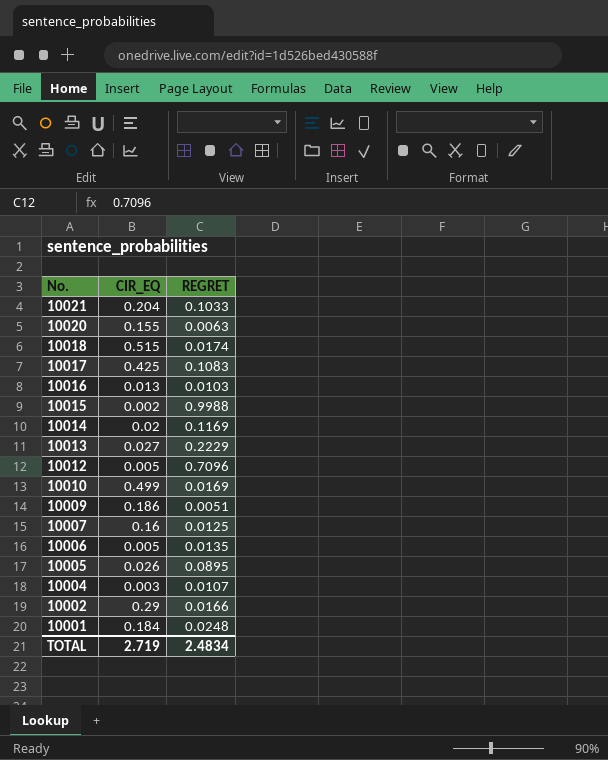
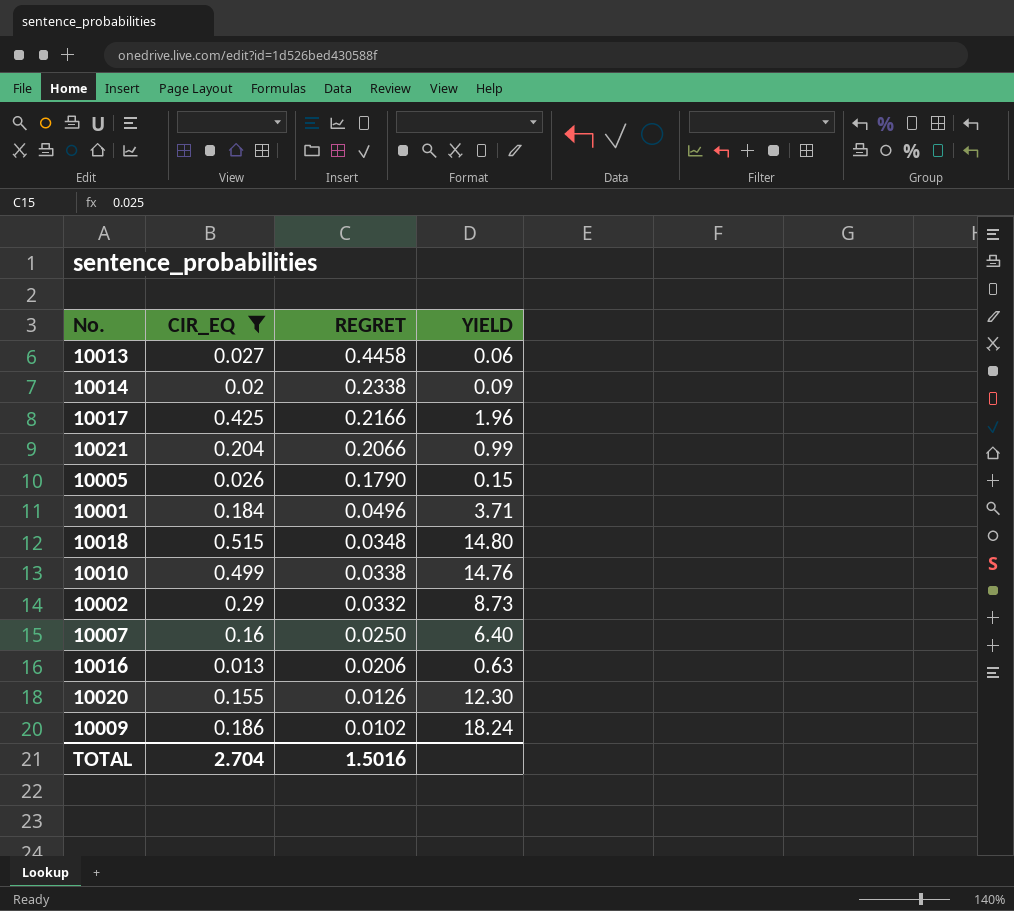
filter: none -> CIR_EQ >= 0.013
row order: No. descending -> REGRET descending
column YIELD | formula: none -> [CIR_EQ] / [REGRET]
10013 | REGRET: 0.2229 -> 0.4458
10014 | REGRET: 0.1169 -> 0.2338
10017 | REGRET: 0.1083 -> 0.2166
10021 | REGRET: 0.1033 -> 0.2066
10005 | REGRET: 0.0895 -> 0.1790
10001 | REGRET: 0.0248 -> 0.0496
10018 | REGRET: 0.0174 -> 0.0348
10010 | REGRET: 0.0169 -> 0.0338
10002 | REGRET: 0.0166 -> 0.0332
10007 | REGRET: 0.0125 -> 0.0250
10016 | REGRET: 0.0103 -> 0.0206
10020 | REGRET: 0.0063 -> 0.0126
10009 | REGRET: 0.0051 -> 0.0102
TOTAL | CIR_EQ: 2.719 -> 2.704
TOTAL | REGRET: 2.4834 -> 1.5016

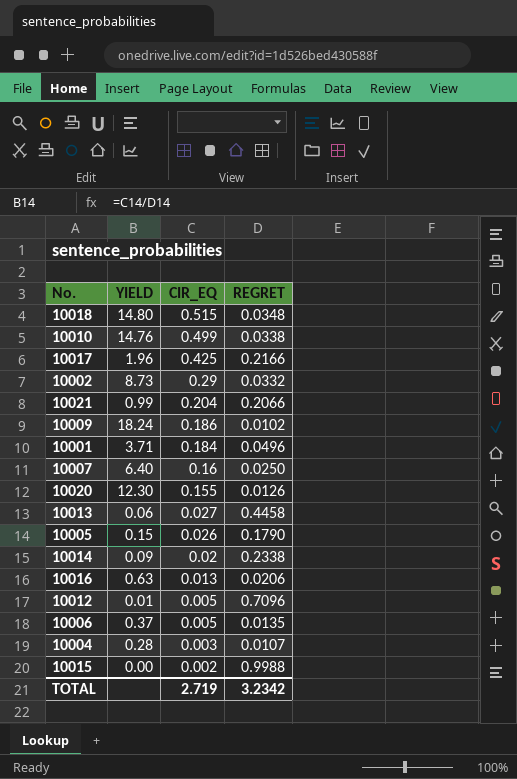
filter: CIR_EQ >= 0.013 -> none
row order: REGRET descending -> CIR_EQ descending
column YIELD | position: 4 -> 2
TOTAL | CIR_EQ: 2.704 -> 2.719
TOTAL | REGRET: 1.5016 -> 3.2342

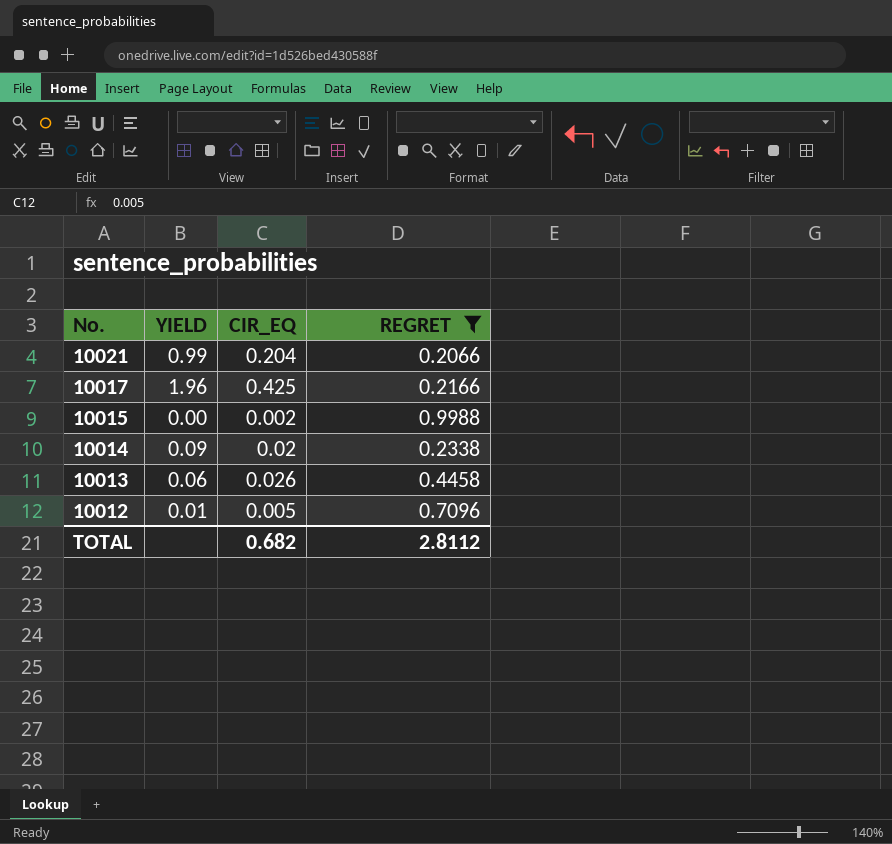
filter: none -> REGRET >= 0.2066
row order: CIR_EQ descending -> No. descending
10013 | CIR_EQ: 0.027 -> 0.026
TOTAL | CIR_EQ: 2.719 -> 0.682
TOTAL | REGRET: 3.2342 -> 2.8112

